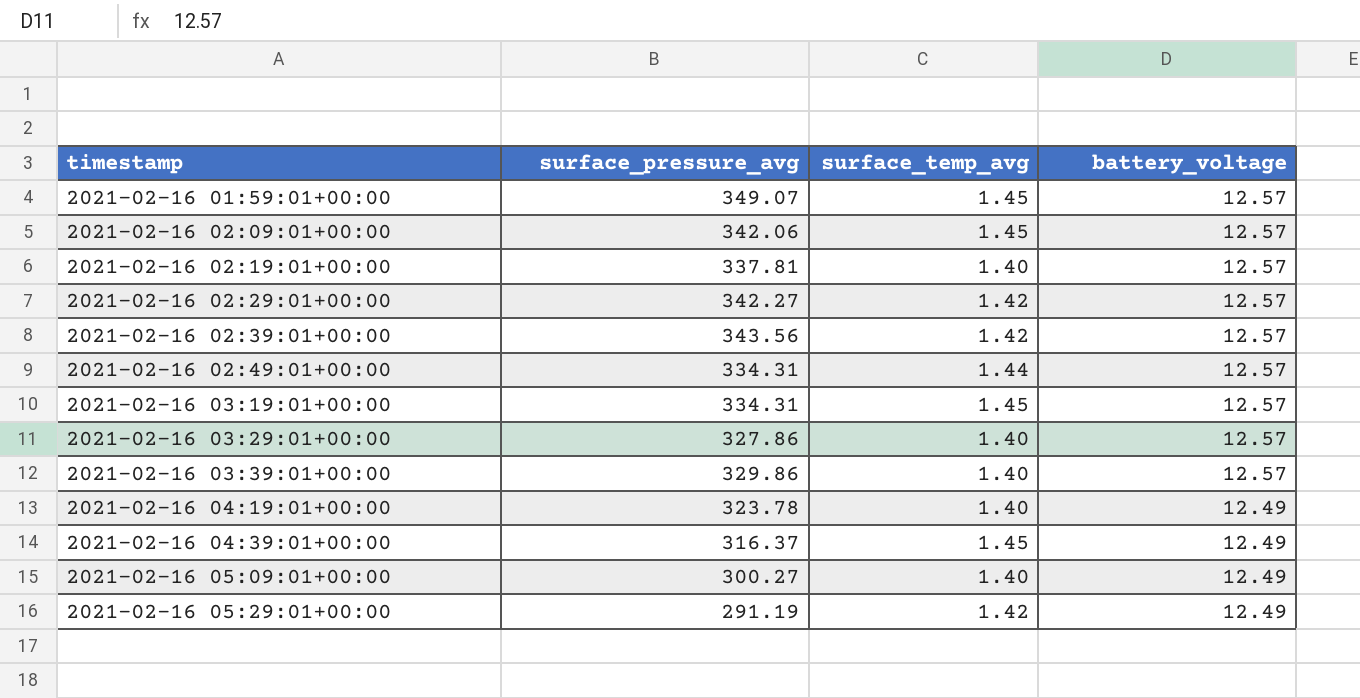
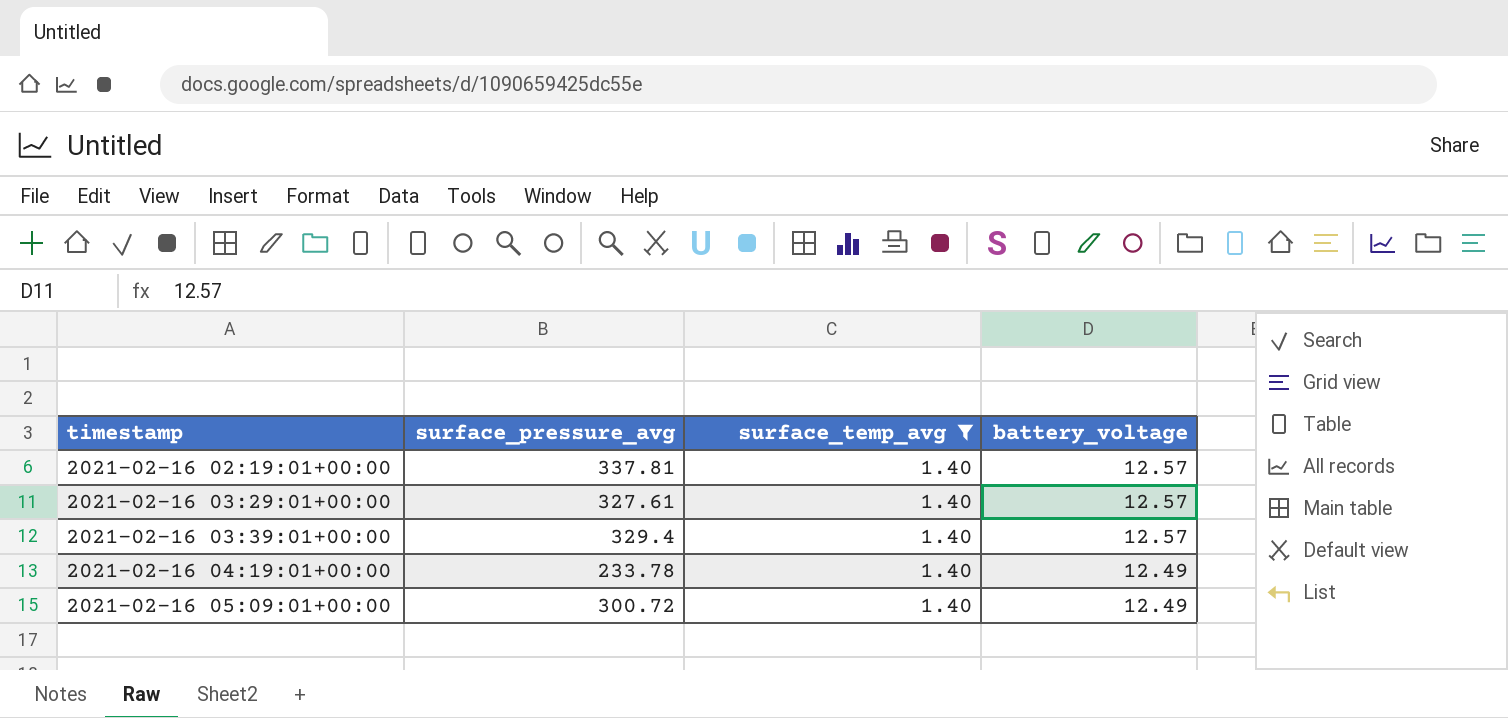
filter: none -> surface_temp_avg = 1.40
2021-02-16 03:29:01+00:00 | surface_pressure_avg: 327.86 -> 327.61
2021-02-16 03:39:01+00:00 | surface_pressure_avg: 329.86 -> 329.4
2021-02-16 04:19:01+00:00 | surface_pressure_avg: 323.78 -> 233.78
2021-02-16 05:09:01+00:00 | surface_pressure_avg: 300.27 -> 300.72

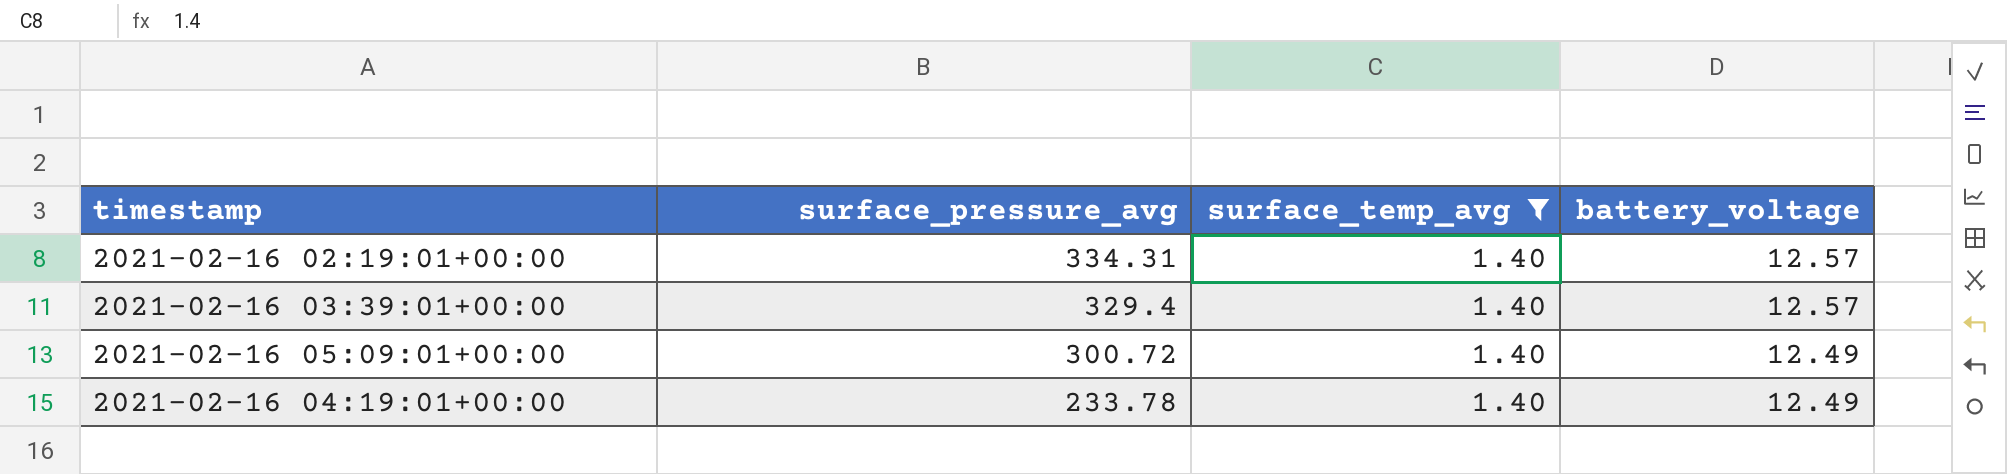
row order: timestamp ascending -> surface_pressure_avg descending
row 2021-02-16 03:29:01+00:00: 327.61 | 1.40 | 12.57 -> none
2021-02-16 02:19:01+00:00 | surface_pressure_avg: 337.81 -> 334.31

